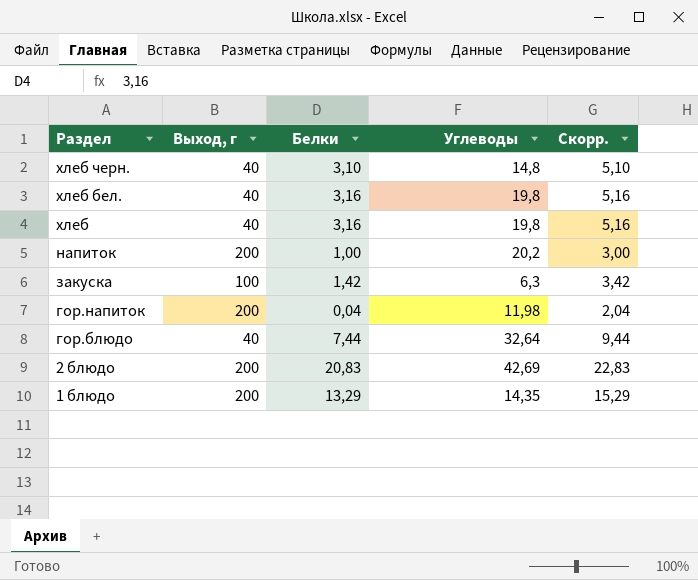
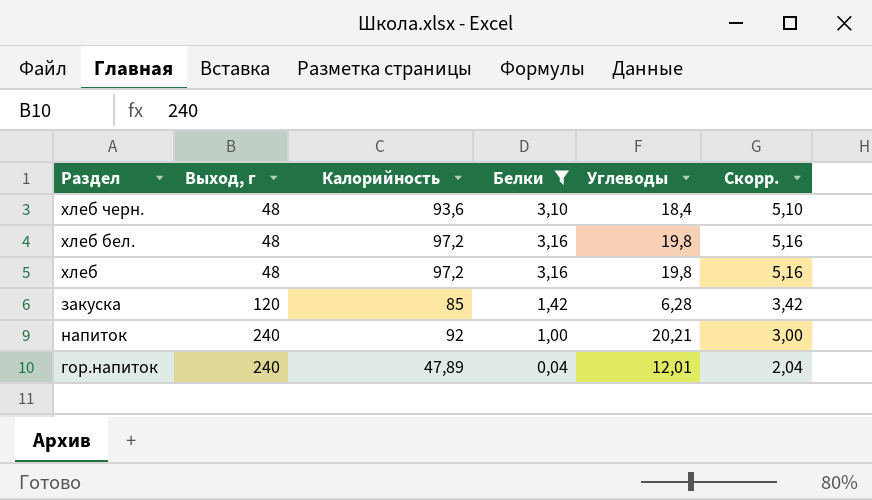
filter: none -> Белки <= 3,16
row order: Раздел descending -> Выход, г ascending
column Калорийность | position: none -> 3
хлеб черн. | Выход, г: 40 -> 48
хлеб черн. | Углеводы: 14,8 -> 18,4
хлеб бел. | Выход, г: 40 -> 48
хлеб | Выход, г: 40 -> 48
закуска | Выход, г: 100 -> 120
закуска | Углеводы: 6,3 -> 6,28
напиток | Выход, г: 200 -> 240
напиток | Углеводы: 20,2 -> 20,21
гор.напиток | Выход, г: 200 -> 240
гор.напиток | Углеводы: 11,98 -> 12,01

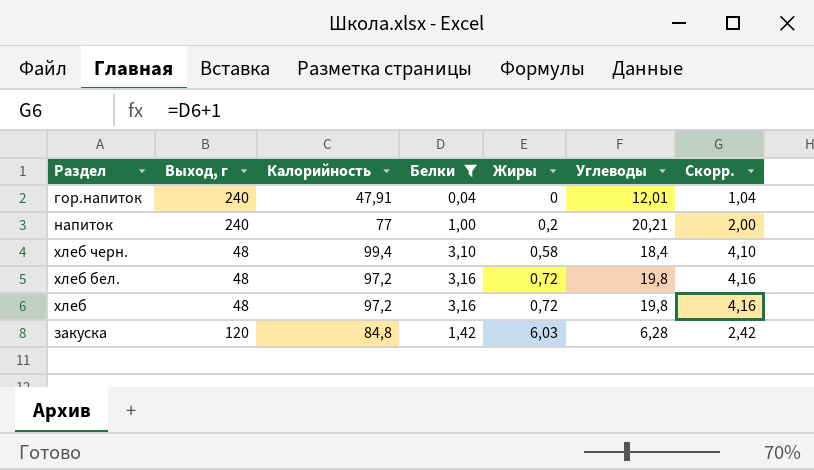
row order: Выход, г ascending -> Жиры ascending
column Жиры | position: none -> 5
column Скорр. | formula: [Белки] + 2 -> [Белки] + 1
гор.напиток | Калорийность: 47,89 -> 47,91
напиток | Калорийность: 92 -> 77
хлеб черн. | Калорийность: 93,6 -> 99,4
закуска | Калорийность: 85 -> 84,8

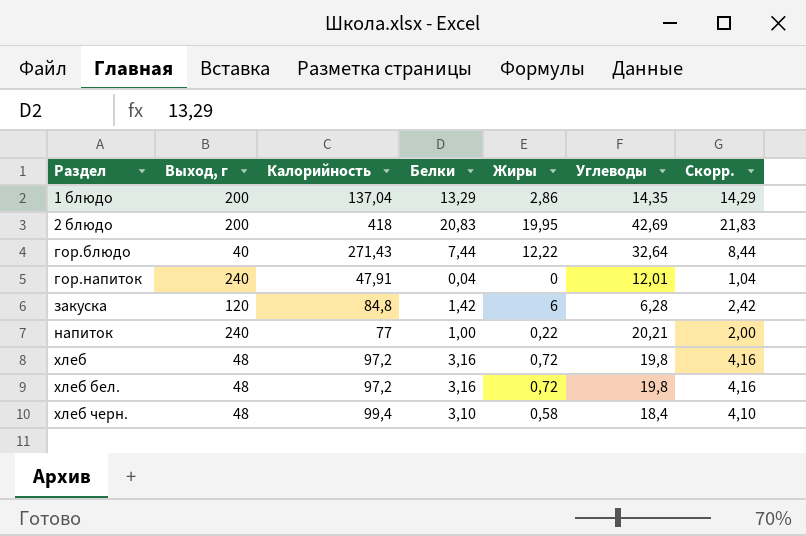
filter: Белки <= 3,16 -> none
row order: Жиры ascending -> Раздел ascending
закуска | Жиры: 6,03 -> 6
напиток | Жиры: 0,2 -> 0,22

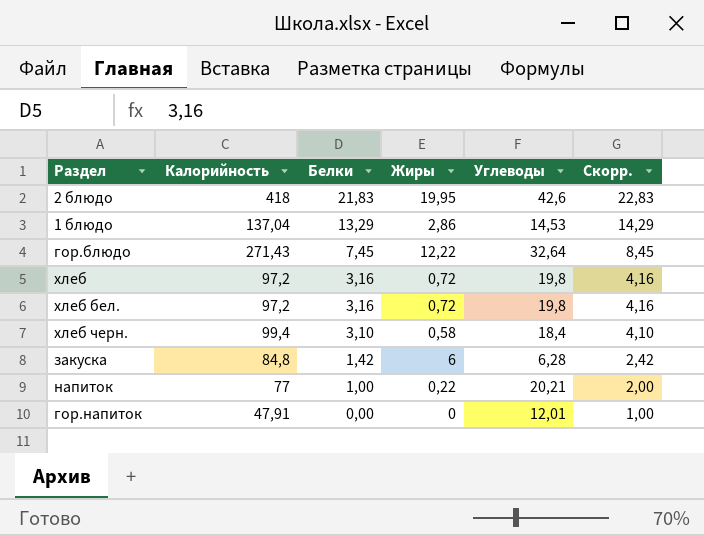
row order: Раздел ascending -> Белки descending
column Выход, г | position: 2 -> none
2 блюдо | Белки: 20,83 -> 21,83
2 блюдо | Углеводы: 42,69 -> 42,6
2 блюдо | Скорр.: 21,83 -> 22,83
1 блюдо | Углеводы: 14,35 -> 14,53
гор.блюдо | Белки: 7,44 -> 7,45
гор.блюдо | Скорр.: 8,44 -> 8,45
гор.напиток | Белки: 0,04 -> 0,00
гор.напиток | Скорр.: 1,04 -> 1,00

